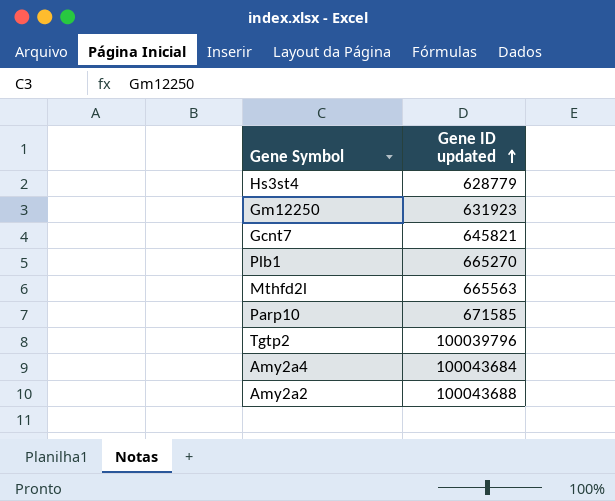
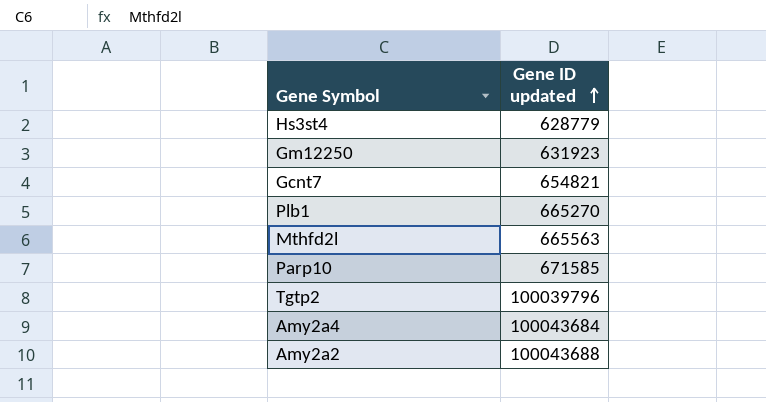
Gcnt7 | Gene ID updated: 645821 -> 654821

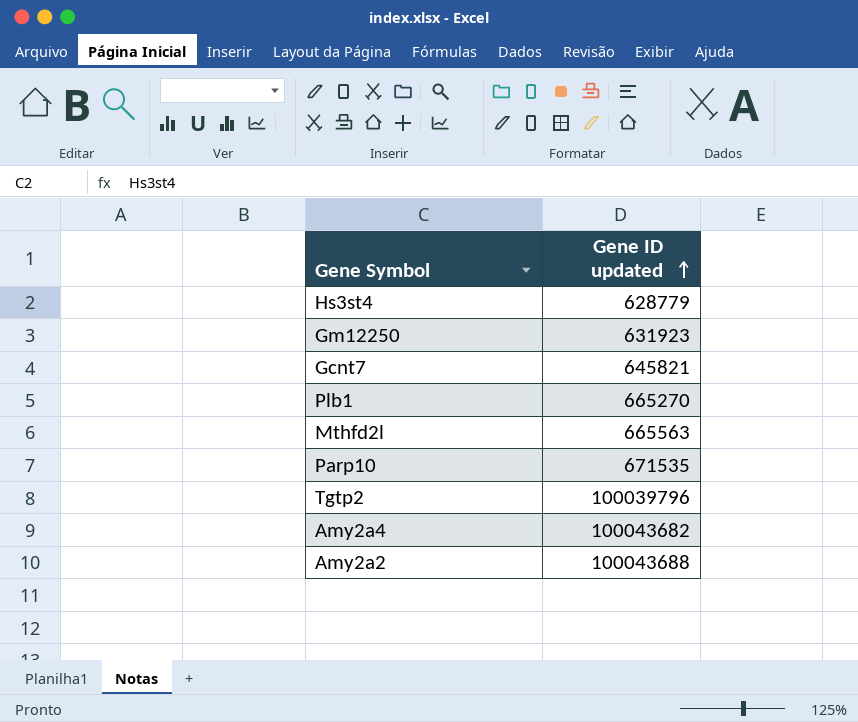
Gcnt7 | Gene ID updated: 654821 -> 645821
Parp10 | Gene ID updated: 671585 -> 671535
Amy2a4 | Gene ID updated: 100043684 -> 100043682

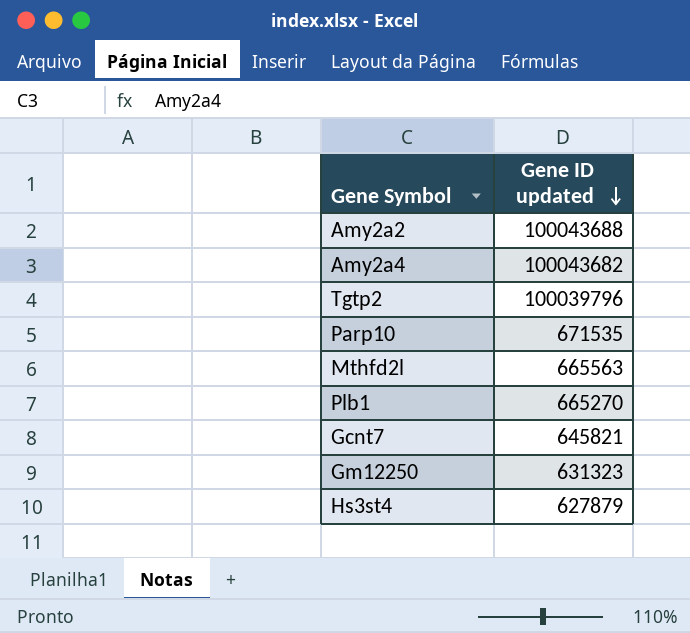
row order: Gene ID updated ascending -> Gene ID updated descending
Gm12250 | Gene ID updated: 631923 -> 631323
Hs3st4 | Gene ID updated: 628779 -> 627879

